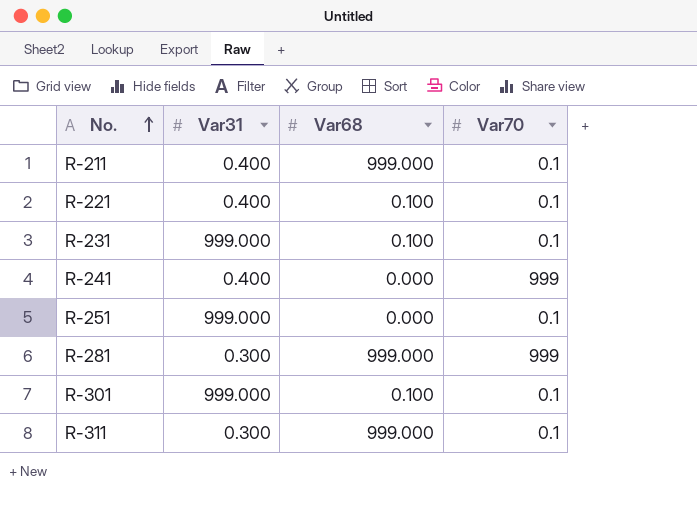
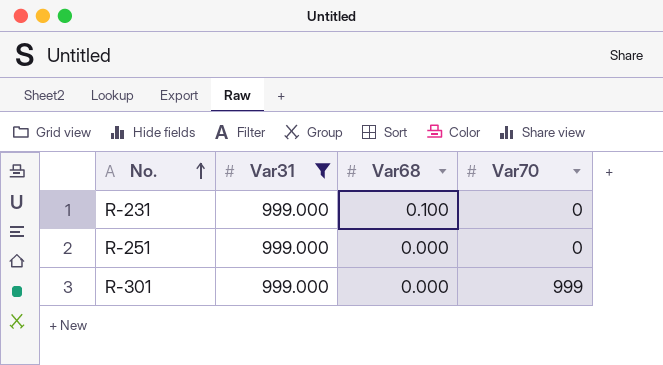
filter: none -> Var31 = 999.000
R-231 | Var70: 0.1 -> 0
R-251 | Var70: 0.1 -> 0
R-301 | Var68: 0.100 -> 0.000
R-301 | Var70: 0.1 -> 999

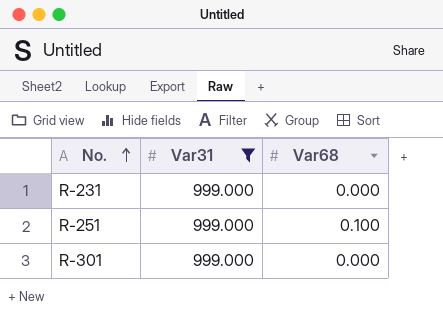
column Var70 | position: 4 -> none
R-231 | Var68: 0.100 -> 0.000
R-251 | Var68: 0.000 -> 0.100

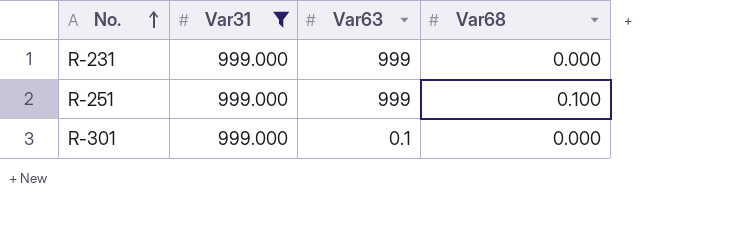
column Var63 | position: none -> 3

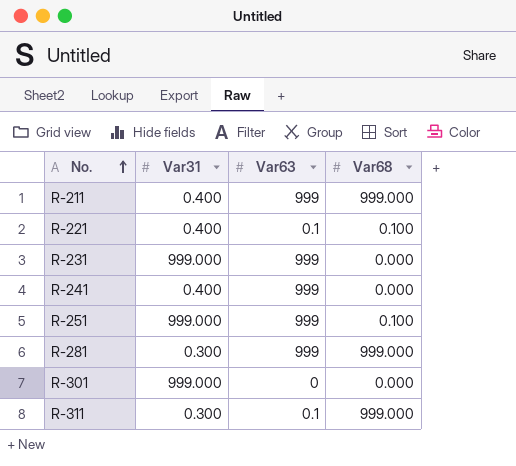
filter: Var31 = 999.000 -> none
R-301 | Var63: 0.1 -> 0

